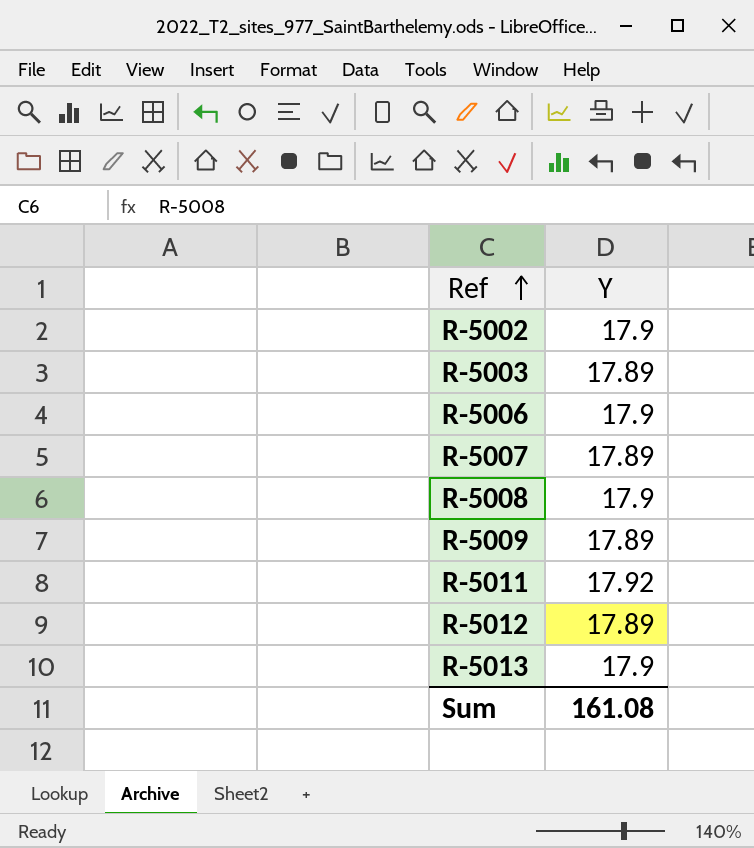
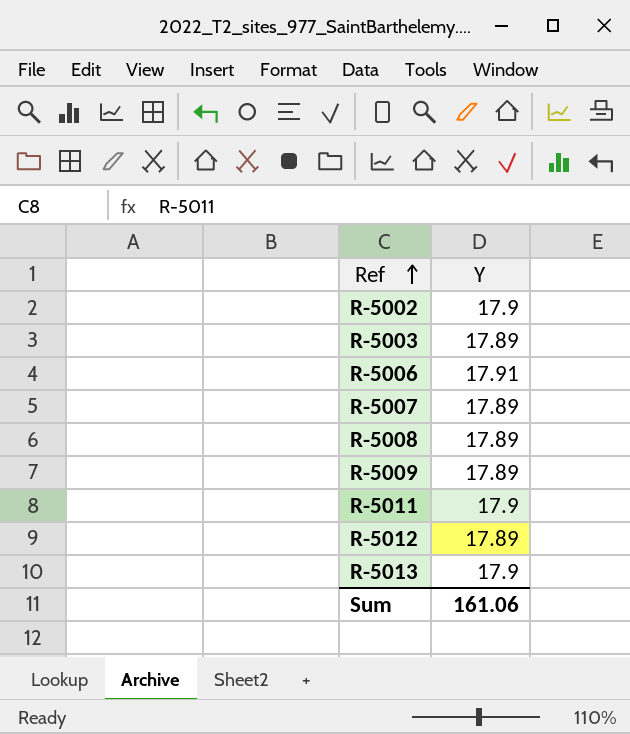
R-5006 | Y: 17.9 -> 17.91
R-5008 | Y: 17.9 -> 17.89
R-5011 | Y: 17.92 -> 17.9
Sum | Y: 161.08 -> 161.06

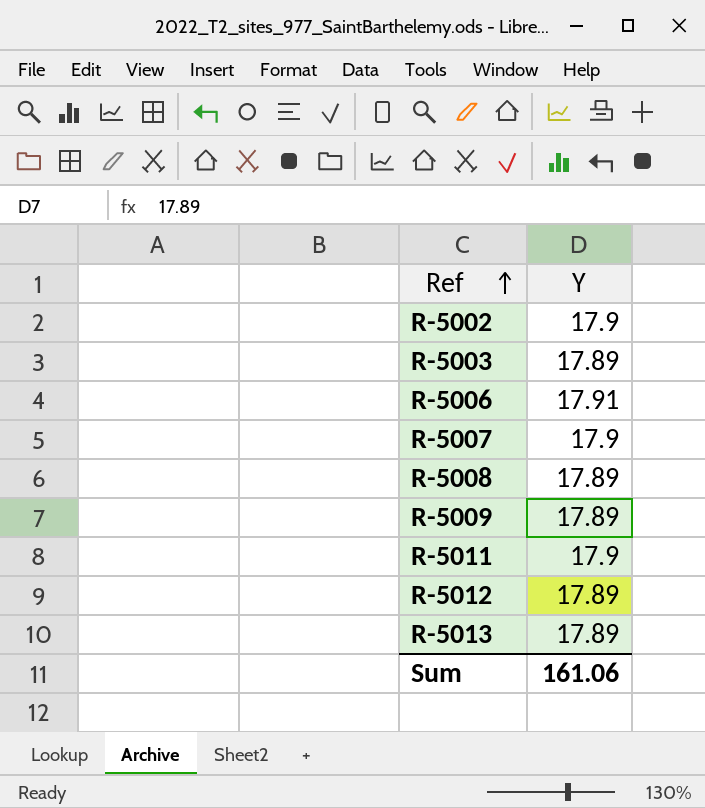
R-5007 | Y: 17.89 -> 17.9
R-5013 | Y: 17.9 -> 17.89

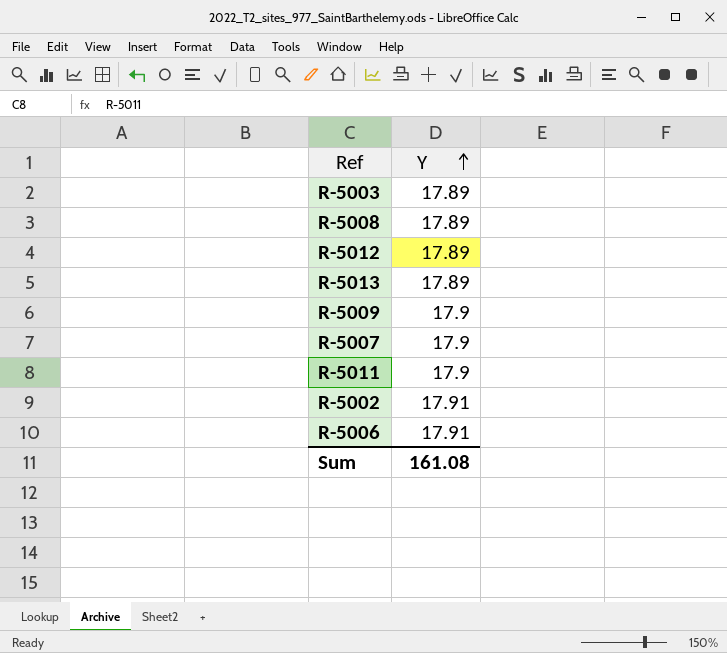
row order: Ref ascending -> Y ascending
R-5009 | Y: 17.89 -> 17.9
R-5002 | Y: 17.9 -> 17.91
Sum | Y: 161.06 -> 161.08

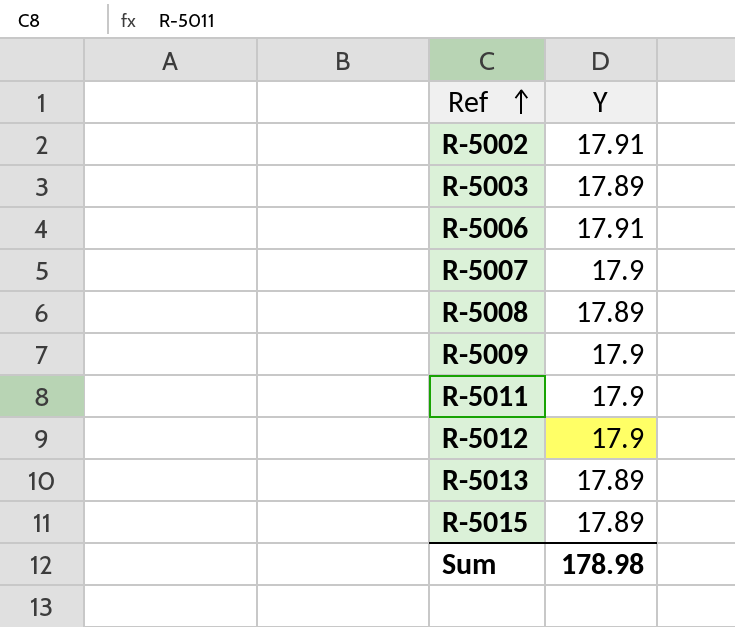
row order: Y ascending -> Ref ascending
R-5012 | Y: 17.89 -> 17.9
row R-5015: none -> 17.89
Sum | Y: 161.08 -> 178.98

